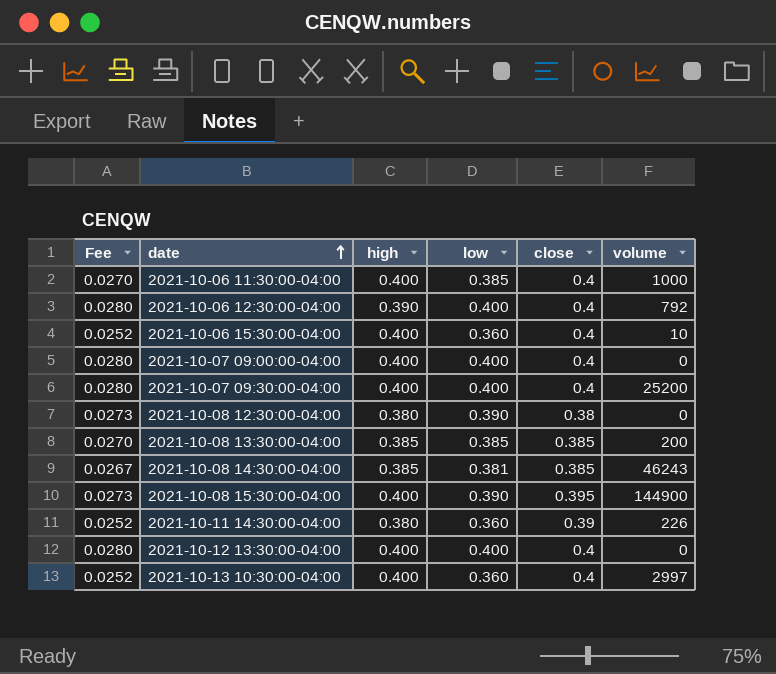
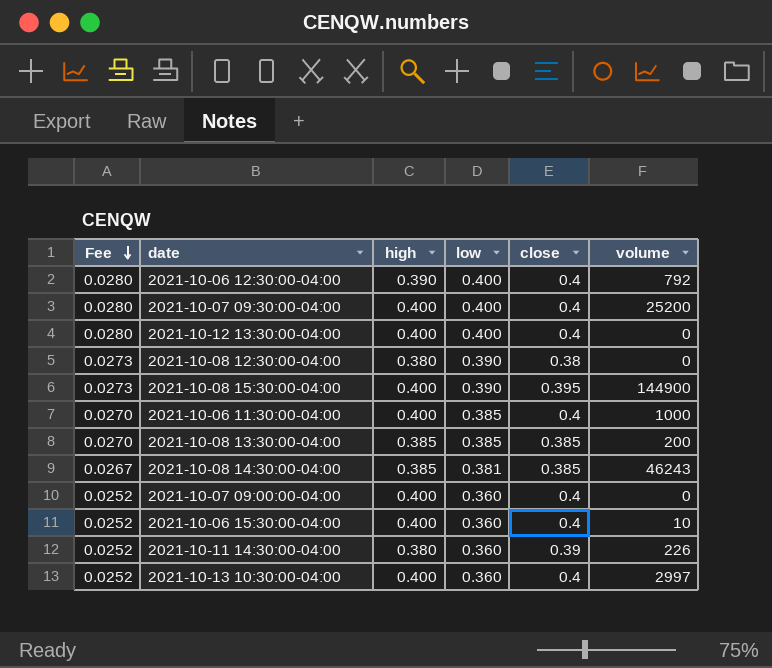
row order: date ascending -> Fee descending
2021-10-07 09:00:00-04:00 | Fee: 0.0280 -> 0.0252
2021-10-07 09:00:00-04:00 | low: 0.400 -> 0.360

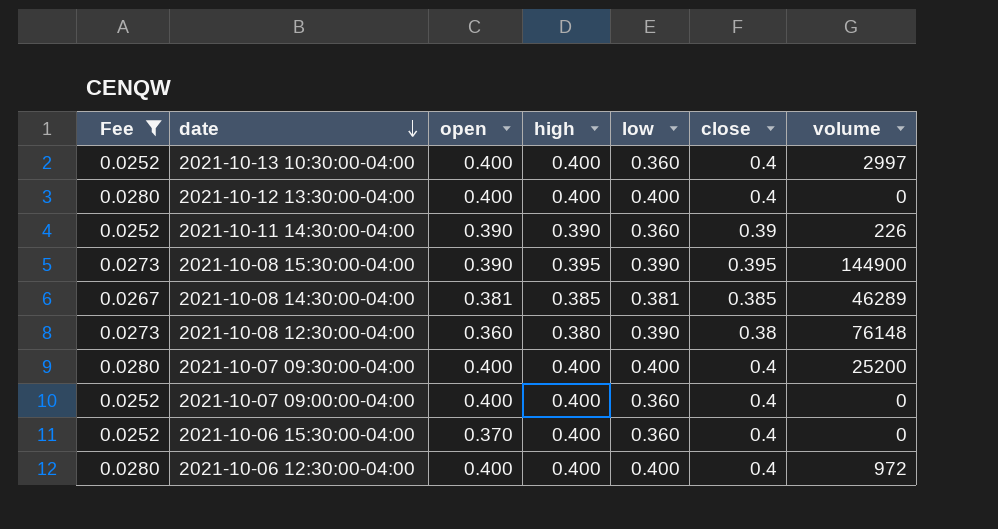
filter: none -> Fee != 0.0270
row order: Fee descending -> date descending
column open | position: none -> 3
2021-10-11 14:30:00-04:00 | high: 0.380 -> 0.390
2021-10-08 15:30:00-04:00 | high: 0.400 -> 0.395
2021-10-08 14:30:00-04:00 | volume: 46243 -> 46289
2021-10-08 12:30:00-04:00 | volume: 0 -> 76148
2021-10-06 15:30:00-04:00 | volume: 10 -> 0
2021-10-06 12:30:00-04:00 | high: 0.390 -> 0.400
2021-10-06 12:30:00-04:00 | volume: 792 -> 972

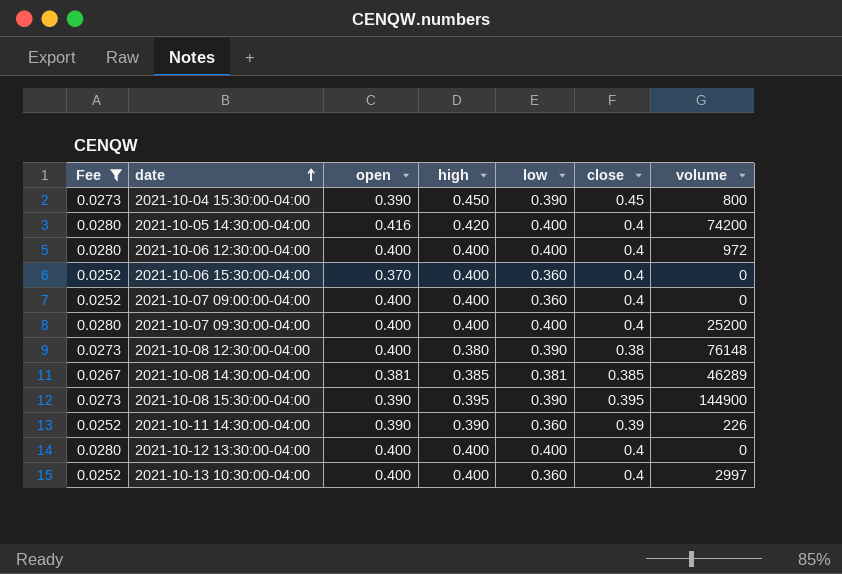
row order: date descending -> date ascending
row 2021-10-04 15:30:00-04:00: none -> 0.0273 | 0.390 | 0.450 | 0.390 | 0.45 | 800
row 2021-10-05 14:30:00-04:00: none -> 0.0280 | 0.416 | 0.420 | 0.400 | 0.4 | 74200
2021-10-08 12:30:00-04:00 | open: 0.360 -> 0.400

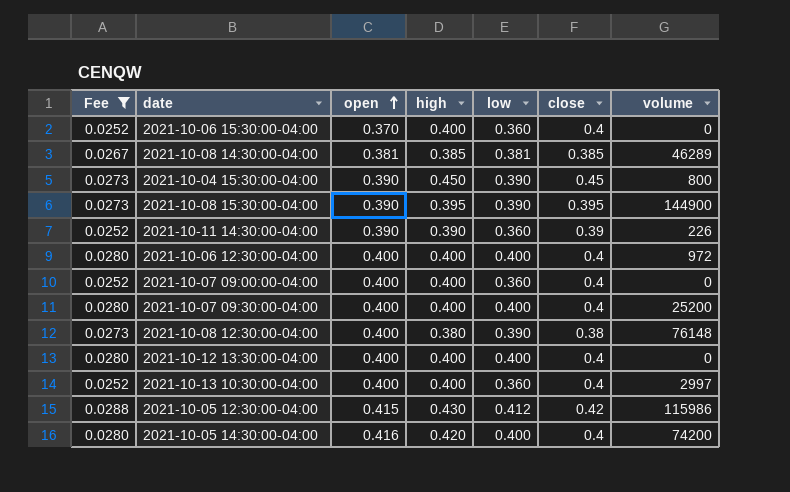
row order: date ascending -> open ascending
row 2021-10-05 12:30:00-04:00: none -> 0.0288 | 0.415 | 0.430 | 0.412 | 0.42 | 115986

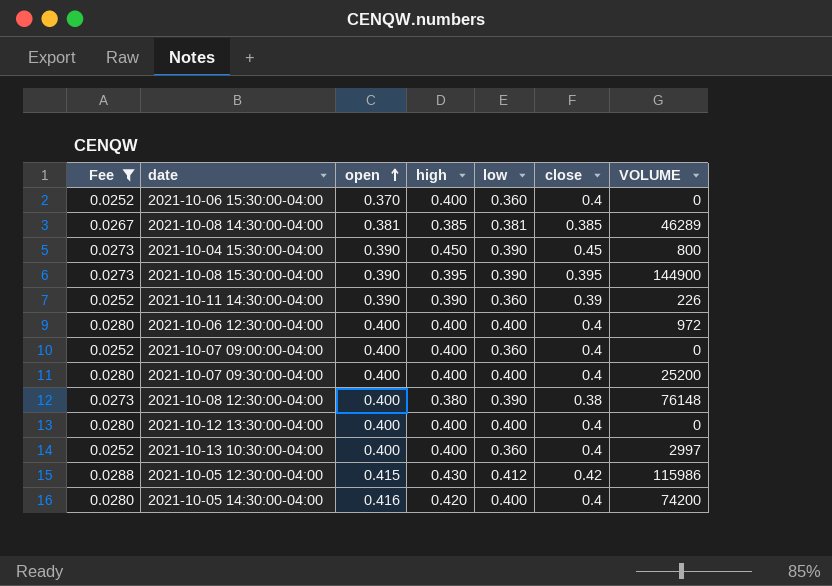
column name: volume -> VOLUME

